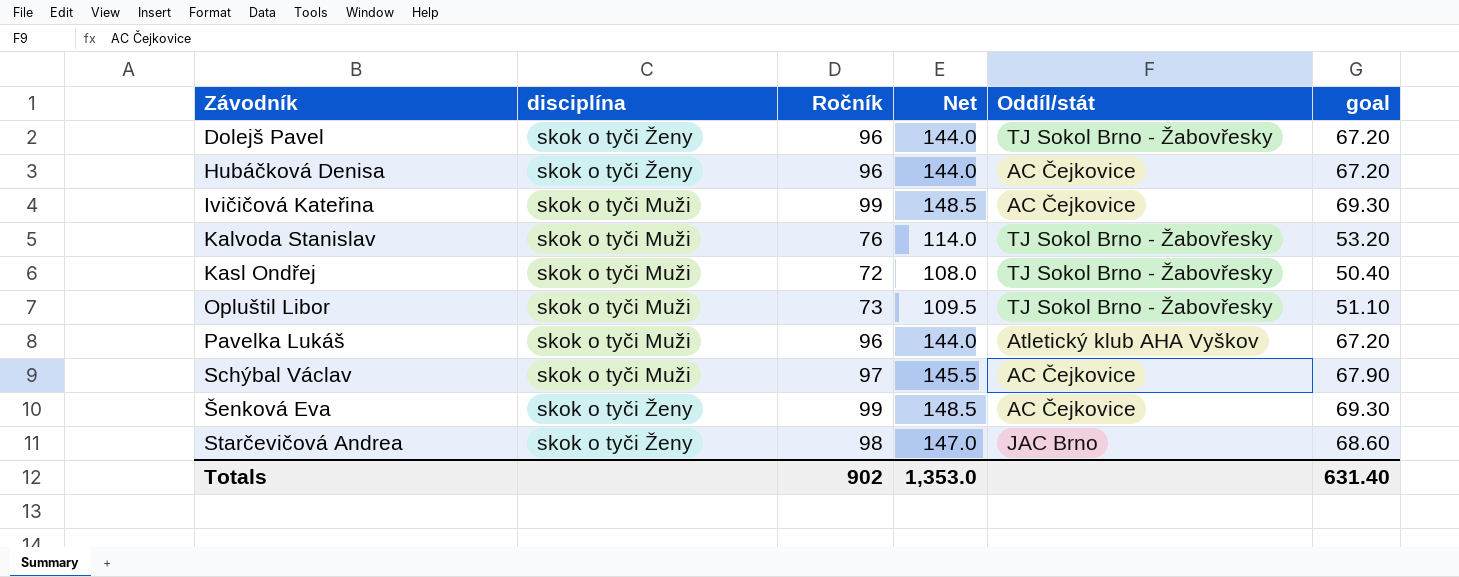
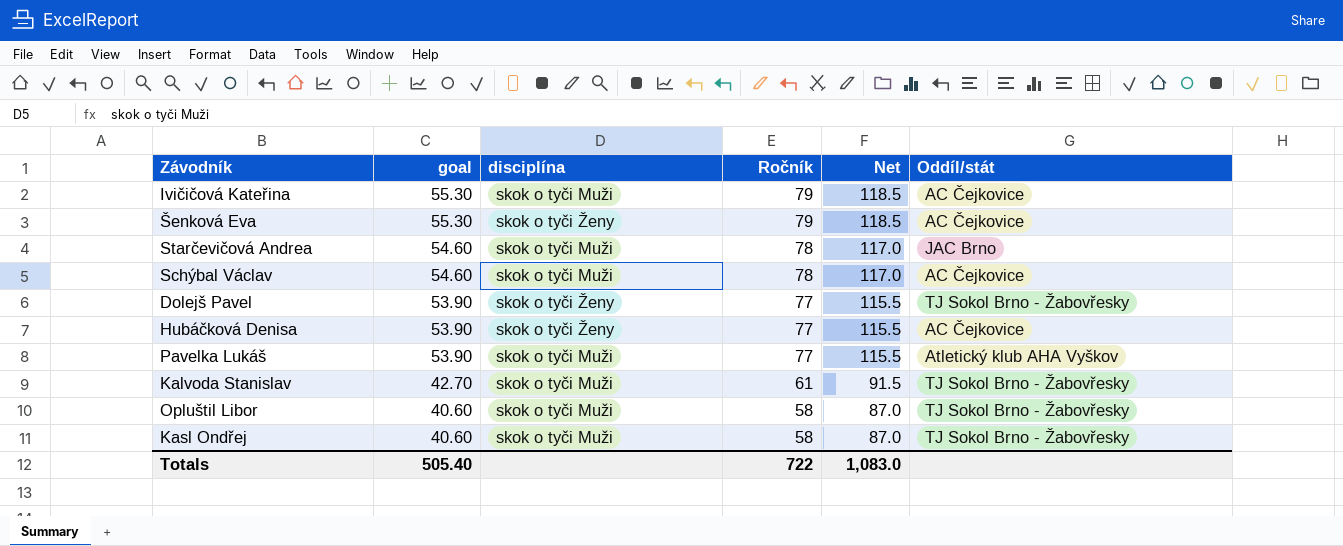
row order: Závodník ascending -> goal descending
column goal | position: 6 -> 2
Ivičičová Kateřina | goal: 69.30 -> 55.30
Ivičičová Kateřina | Ročník: 99 -> 79
Ivičičová Kateřina | Net: 148.5 -> 118.5
Šenková Eva | goal: 69.30 -> 55.30
Šenková Eva | Ročník: 99 -> 79
Šenková Eva | Net: 148.5 -> 118.5
Starčevičová Andrea | goal: 68.60 -> 54.60
Starčevičová Andrea | disciplína: skok o tyči Ženy -> skok o tyči Muži
Starčevičová Andrea | Ročník: 98 -> 78
Starčevičová Andrea | Net: 147.0 -> 117.0
Schýbal Václav | goal: 67.90 -> 54.60
Schýbal Václav | Ročník: 97 -> 78
Schýbal Václav | Net: 145.5 -> 117.0
Dolejš Pavel | goal: 67.20 -> 53.90
Dolejš Pavel | Ročník: 96 -> 77
Dolejš Pavel | Net: 144.0 -> 115.5
Hubáčková Denisa | goal: 67.20 -> 53.90
Hubáčková Denisa | Ročník: 96 -> 77
Hubáčková Denisa | Net: 144.0 -> 115.5
Pavelka Lukáš | goal: 67.20 -> 53.90
Pavelka Lukáš | Ročník: 96 -> 77
Pavelka Lukáš | Net: 144.0 -> 115.5
Kalvoda Stanislav | goal: 53.20 -> 42.70
Kalvoda Stanislav | Ročník: 76 -> 61
Kalvoda Stanislav | Net: 114.0 -> 91.5
Opluštil Libor | goal: 51.10 -> 40.60
Opluštil Libor | Ročník: 73 -> 58
Opluštil Libor | Net: 109.5 -> 87.0
Kasl Ondřej | goal: 50.40 -> 40.60
Kasl Ondřej | Ročník: 72 -> 58
Kasl Ondřej | Net: 108.0 -> 87.0
Totals | goal: 631.40 -> 505.40
Totals | Ročník: 902 -> 722
Totals | Net: 1,353.0 -> 1,083.0

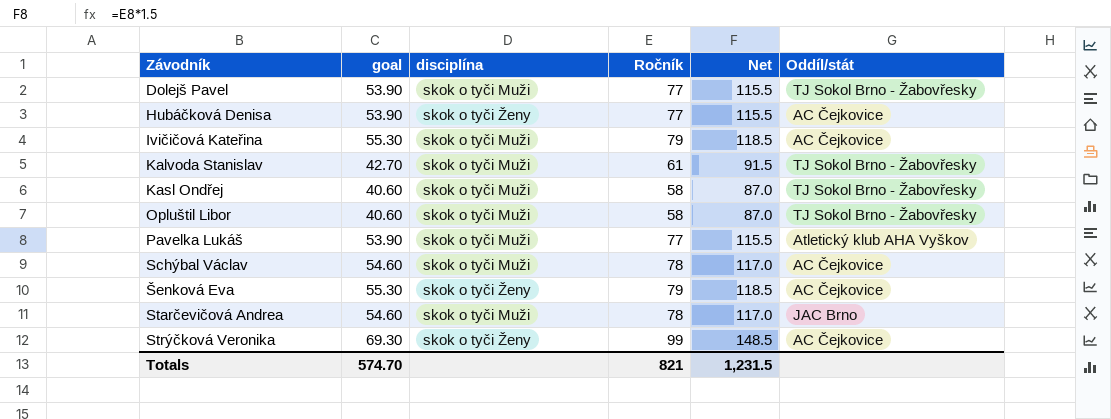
row order: goal descending -> Závodník ascending
Dolejš Pavel | disciplína: skok o tyči Ženy -> skok o tyči Muži
row Strýčková Veronika: none -> 69.30 | skok o tyči Ženy | 99 | 148.5 | AC Čejkovice
Totals | goal: 505.40 -> 574.70
Totals | Ročník: 722 -> 821
Totals | Net: 1,083.0 -> 1,231.5

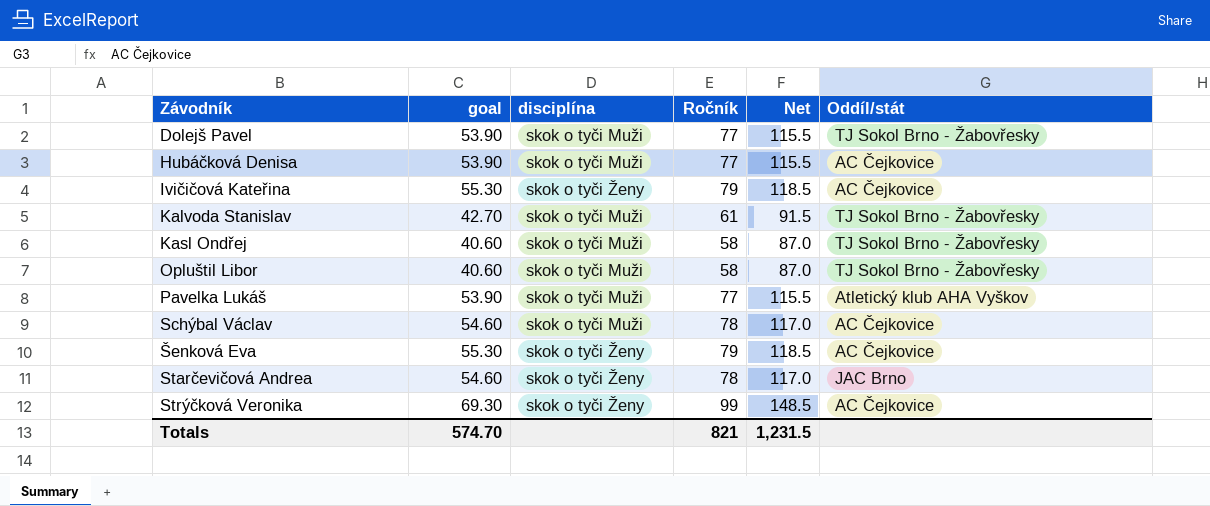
Hubáčková Denisa | disciplína: skok o tyči Ženy -> skok o tyči Muži
Ivičičová Kateřina | disciplína: skok o tyči Muži -> skok o tyči Ženy
Starčevičová Andrea | disciplína: skok o tyči Muži -> skok o tyči Ženy

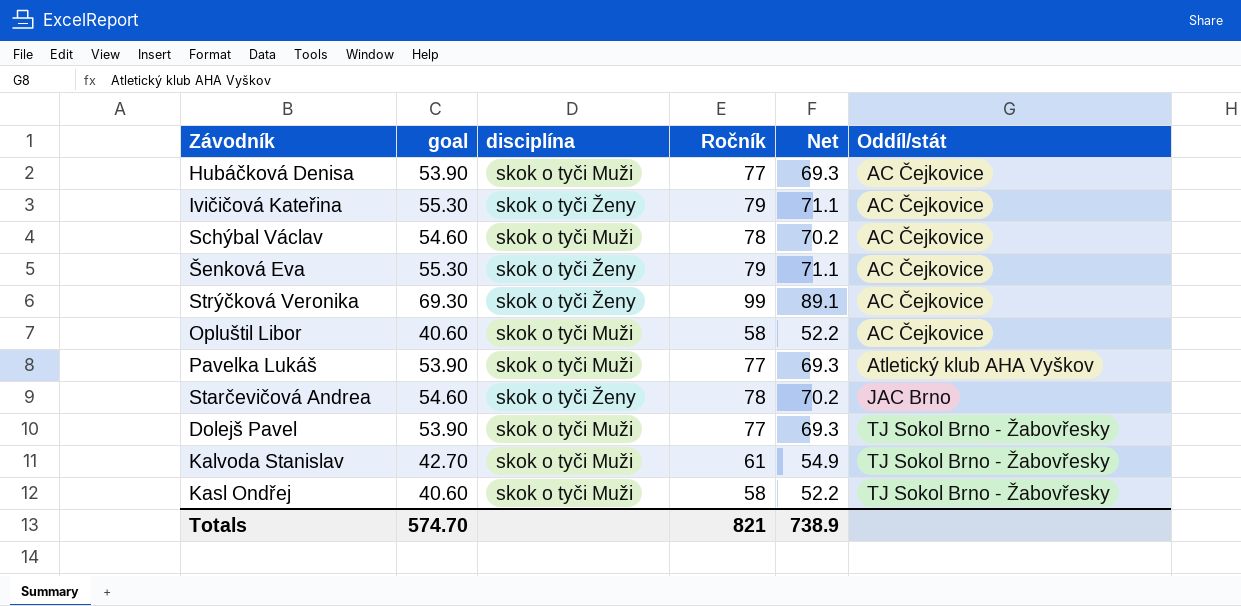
row order: Závodník ascending -> Oddíl/stát ascending
column Net | formula: [Ročník] * 1.5 -> [Ročník] * 0.9
Opluštil Libor | Oddíl/stát: TJ Sokol Brno - Žabovřesky -> AC Čejkovice
Totals | Net: 1,231.5 -> 738.9

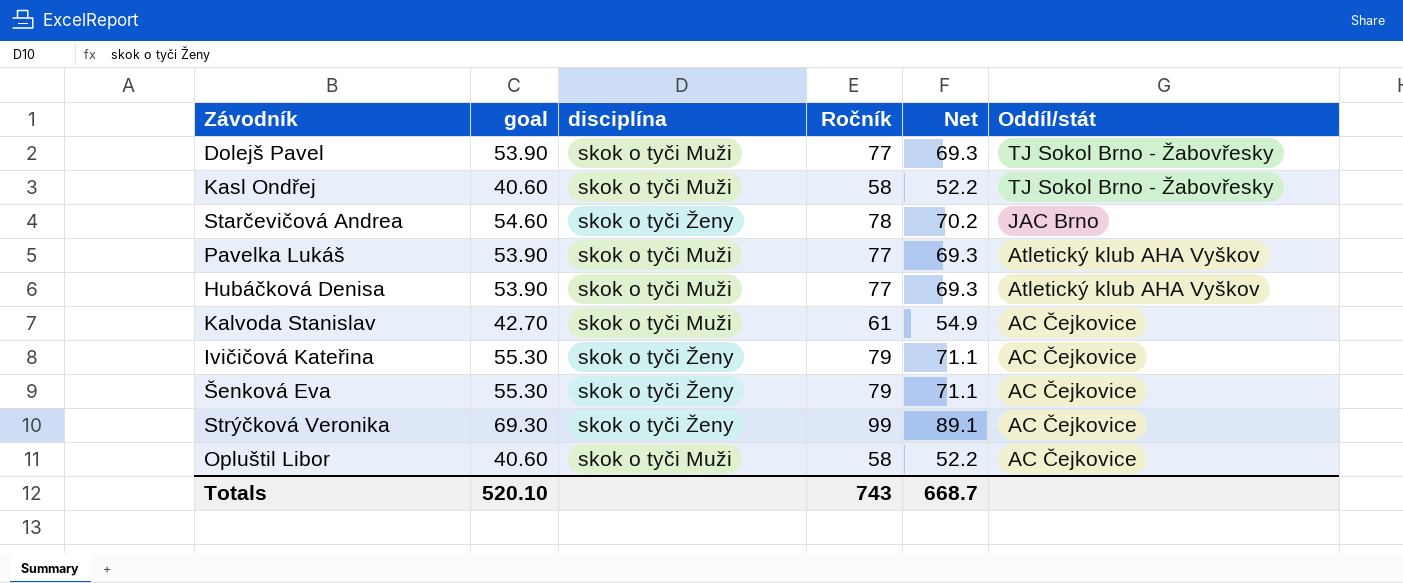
row order: Oddíl/stát ascending -> Oddíl/stát descending
row Schýbal Václav: 54.60 | skok o tyči Muži | 78 | 70.2 | AC Čejkovice -> none
Hubáčková Denisa | Oddíl/stát: AC Čejkovice -> Atletický klub AHA Vyškov
Kalvoda Stanislav | Oddíl/stát: TJ Sokol Brno - Žabovřesky -> AC Čejkovice
Totals | goal: 574.70 -> 520.10
Totals | Ročník: 821 -> 743
Totals | Net: 738.9 -> 668.7

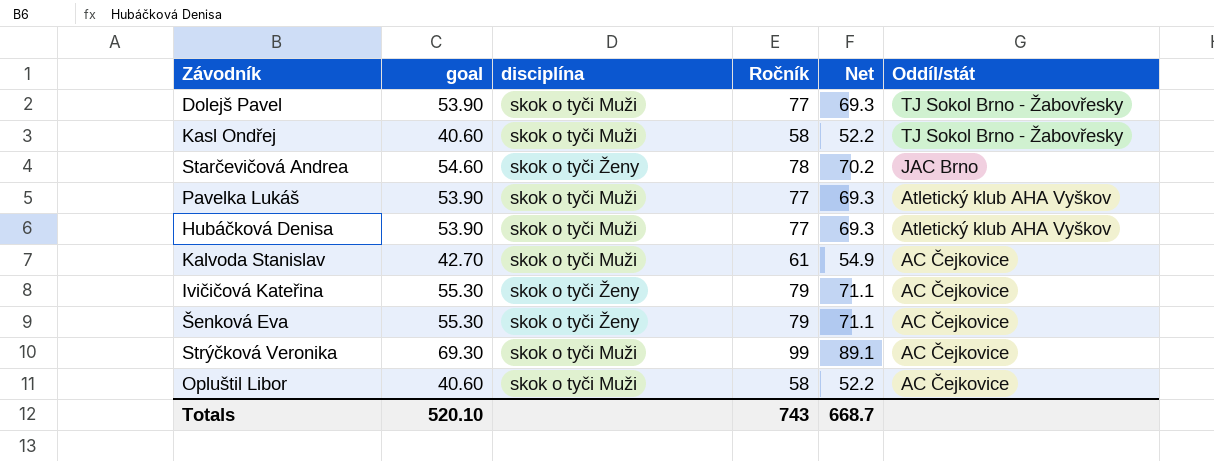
Strýčková Veronika | disciplína: skok o tyči Ženy -> skok o tyči Muži

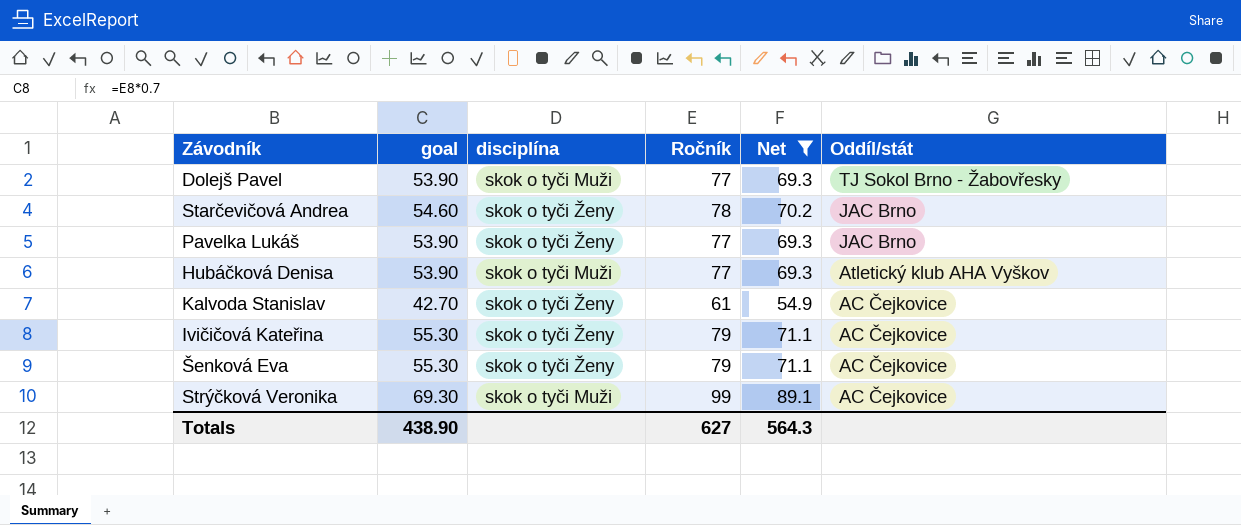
filter: none -> Net != 52.2
Pavelka Lukáš | disciplína: skok o tyči Muži -> skok o tyči Ženy
Pavelka Lukáš | Oddíl/stát: Atletický klub AHA Vyškov -> JAC Brno
Kalvoda Stanislav | disciplína: skok o tyči Muži -> skok o tyči Ženy
Totals | goal: 520.10 -> 438.90
Totals | Ročník: 743 -> 627
Totals | Net: 668.7 -> 564.3

